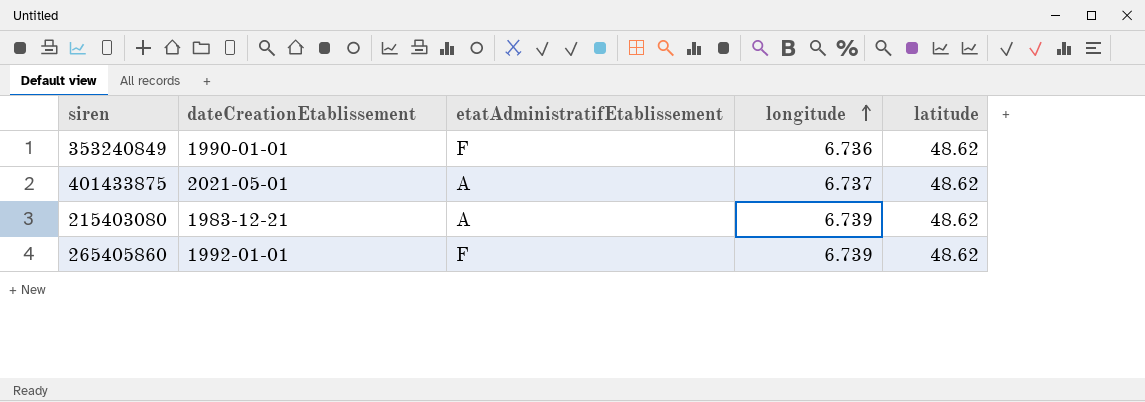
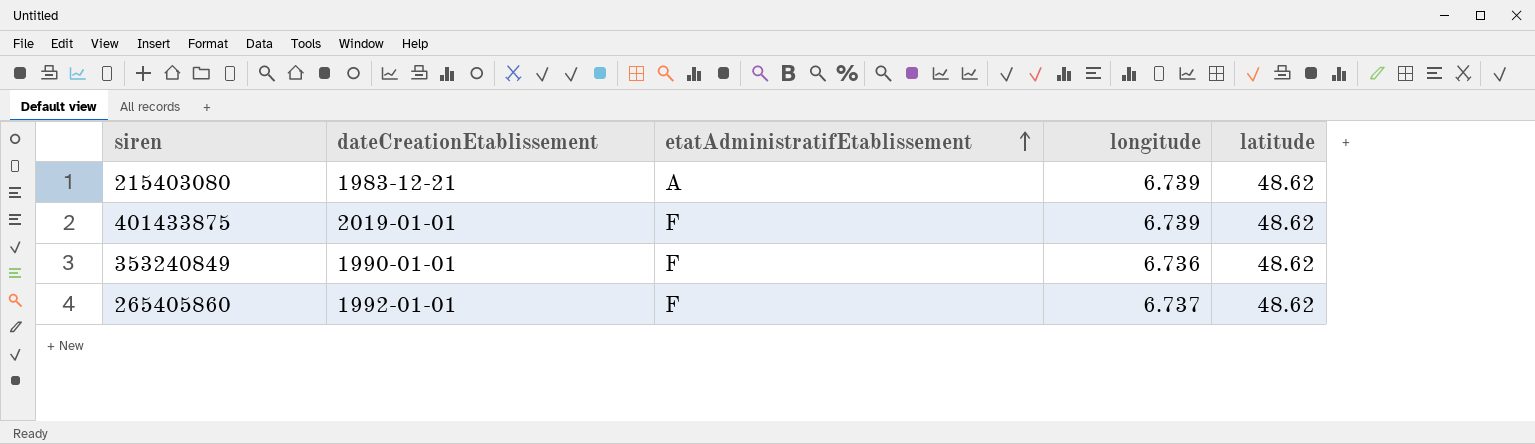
row order: longitude ascending -> etatAdministratifEtablissement ascending
401433875 | dateCreationEtablissement: 2021-05-01 -> 2019-01-01
401433875 | etatAdministratifEtablissement: A -> F
401433875 | longitude: 6.737 -> 6.739
265405860 | longitude: 6.739 -> 6.737

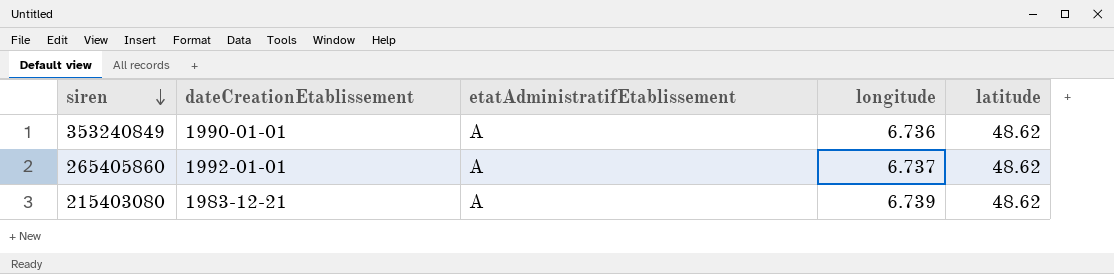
row order: etatAdministratifEtablissement ascending -> siren descending
row 401433875: 2019-01-01 | F | 6.739 | 48.62 -> none
353240849 | etatAdministratifEtablissement: F -> A
265405860 | etatAdministratifEtablissement: F -> A

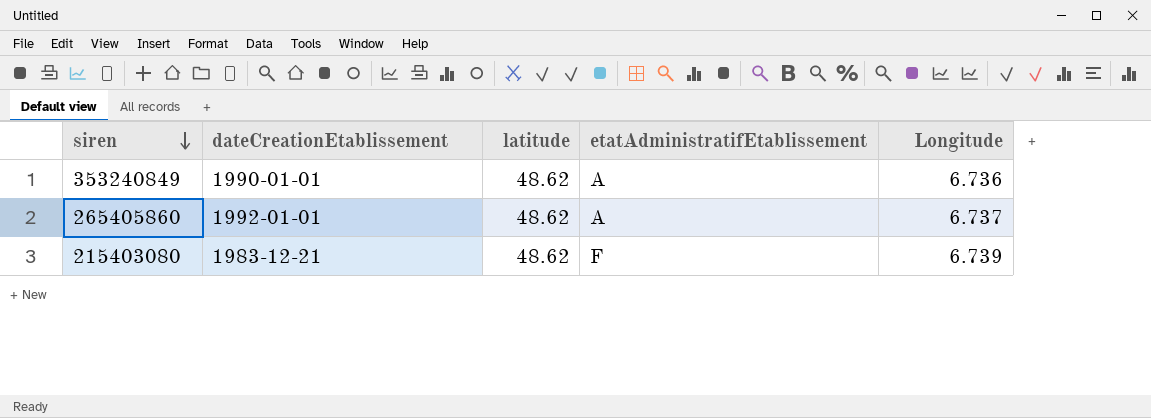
column latitude | position: 5 -> 3
column name: longitude -> Longitude
215403080 | etatAdministratifEtablissement: A -> F

